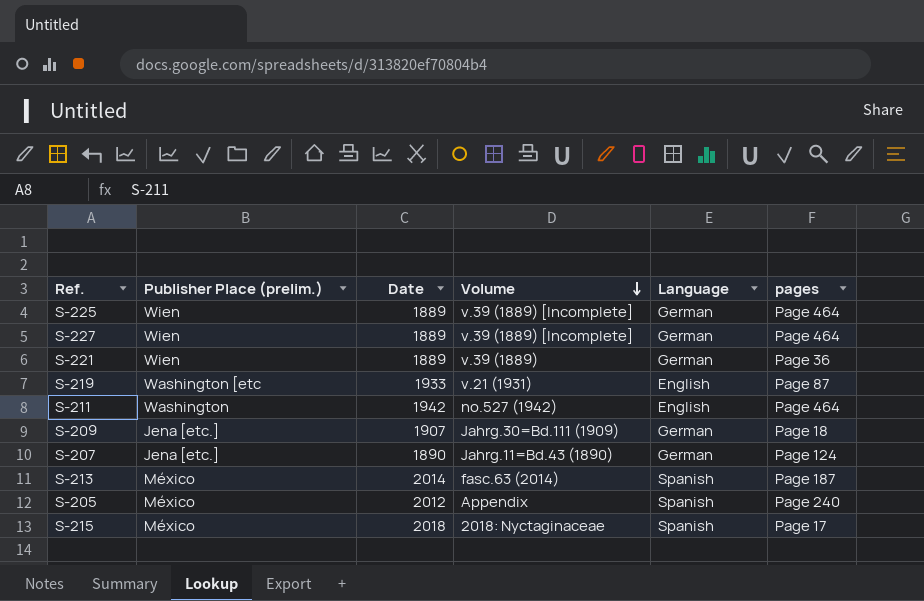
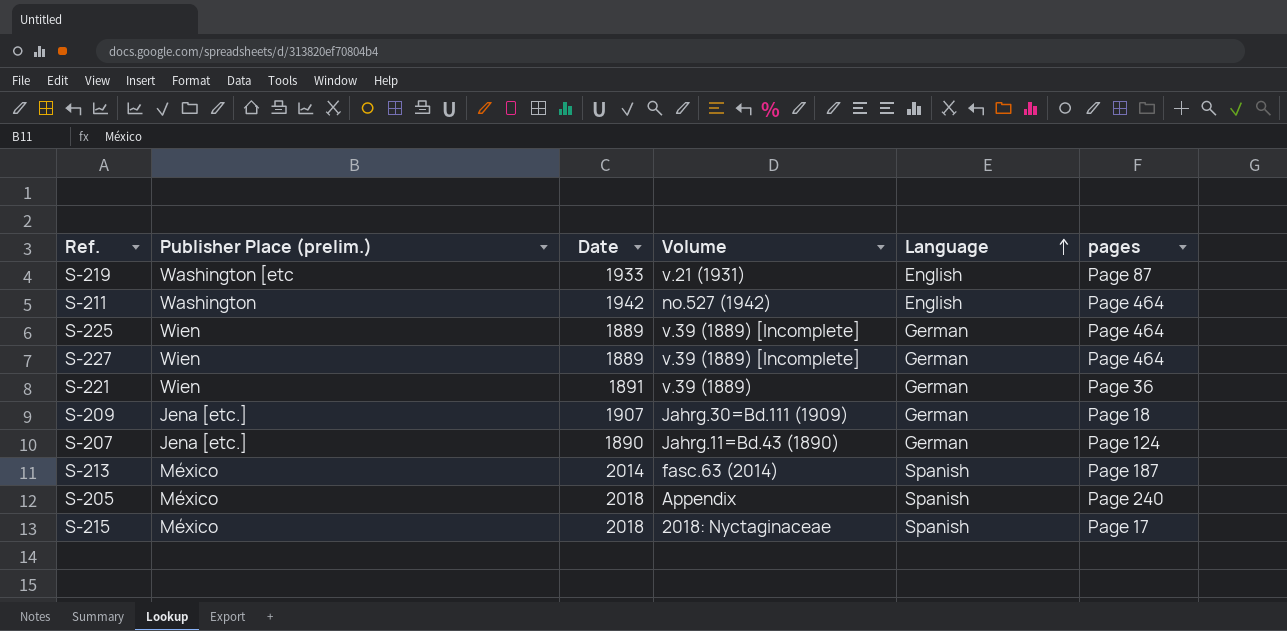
row order: Volume descending -> Language ascending
S-221 | Date: 1889 -> 1891
S-205 | Date: 2012 -> 2018

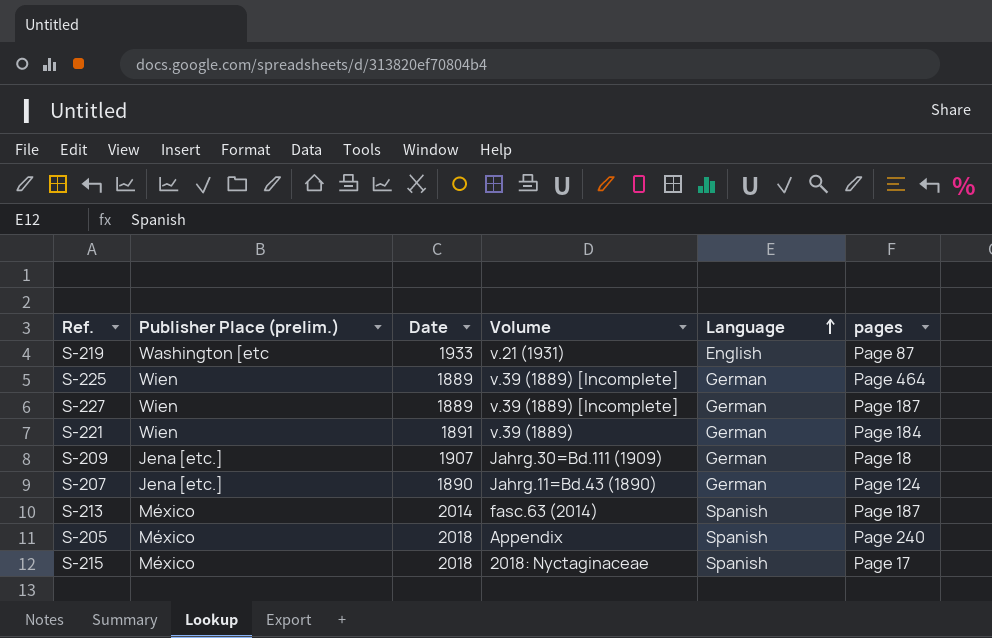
row S-211: Washington | 1942 | no.527 (1942) | English | Page 464 -> none
S-227 | pages: Page 464 -> Page 187
S-221 | pages: Page 36 -> Page 184

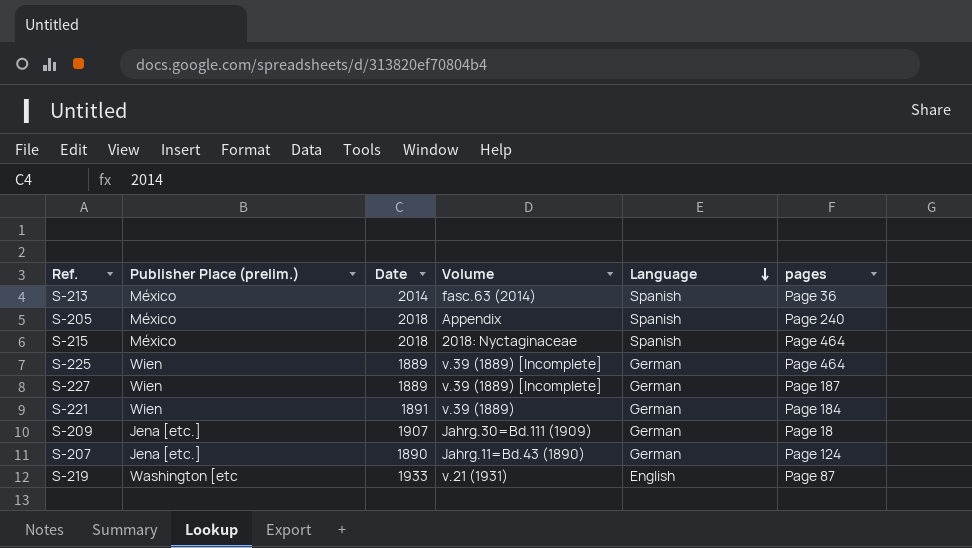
row order: Language ascending -> Language descending
S-213 | pages: Page 187 -> Page 36
S-215 | pages: Page 17 -> Page 464

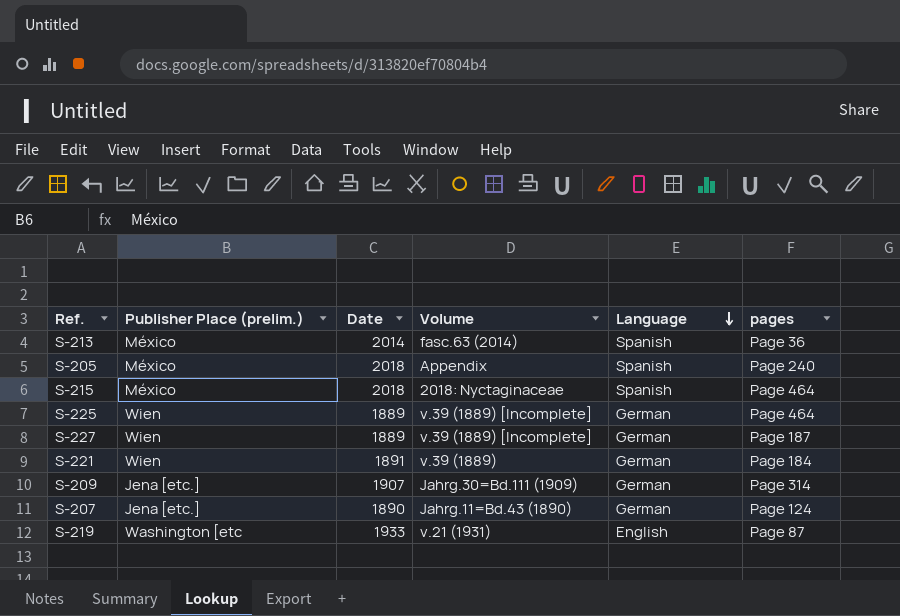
S-209 | pages: Page 18 -> Page 314

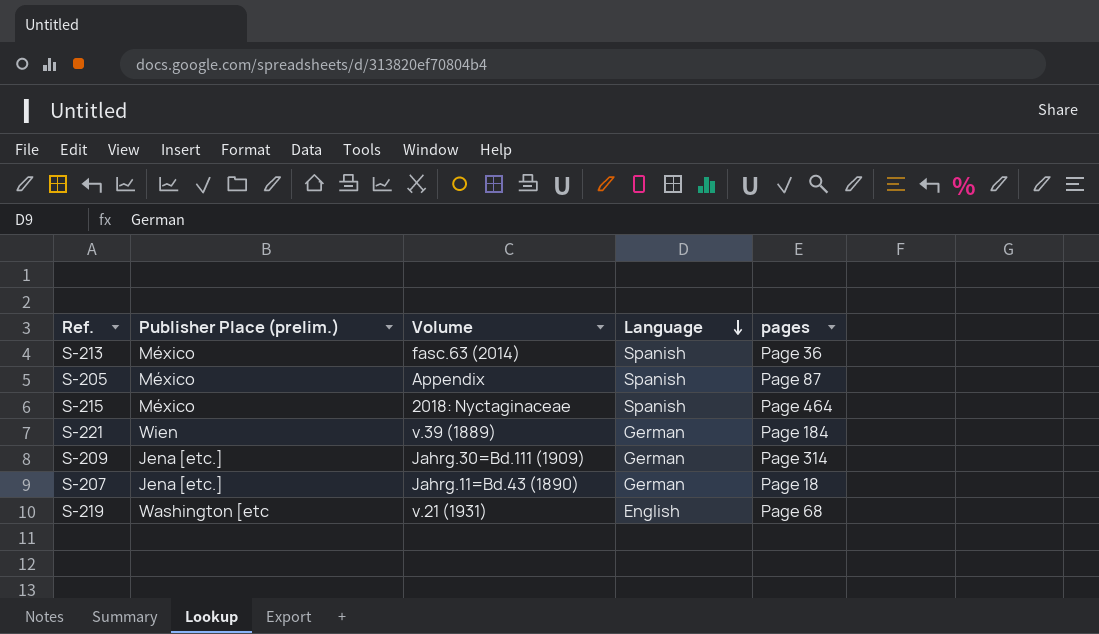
column Date | position: 3 -> none
row S-225: Wien | 1889 | v.39 (1889) [Incomplete] | German | Page 464 -> none
row S-227: Wien | 1889 | v.39 (1889) [Incomplete] | German | Page 187 -> none
S-205 | pages: Page 240 -> Page 87
S-207 | pages: Page 124 -> Page 18
S-219 | pages: Page 87 -> Page 68

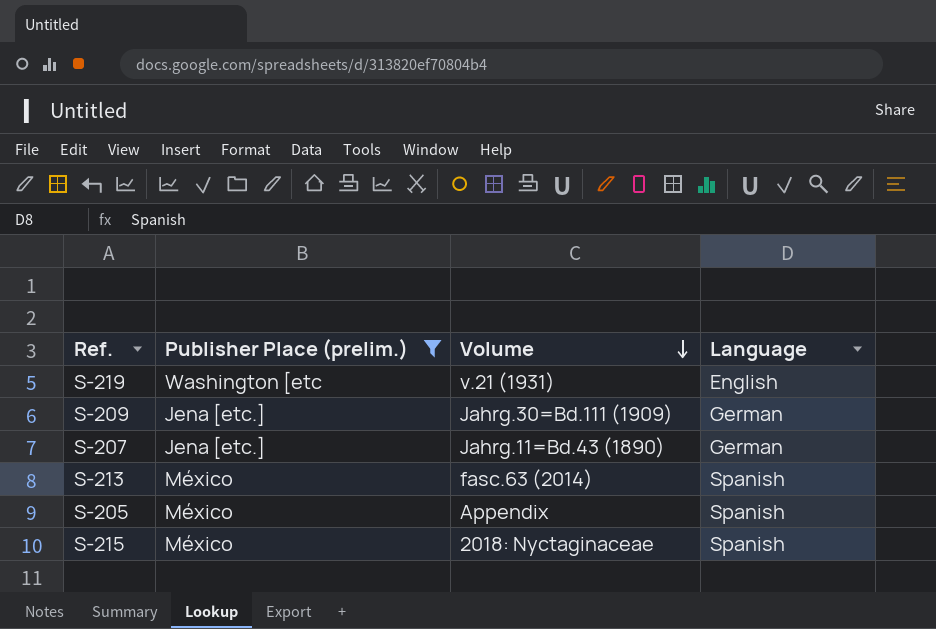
filter: none -> Publisher Place (prelim.) != Wien
row order: Language descending -> Volume descending
column pages | position: 5 -> none

